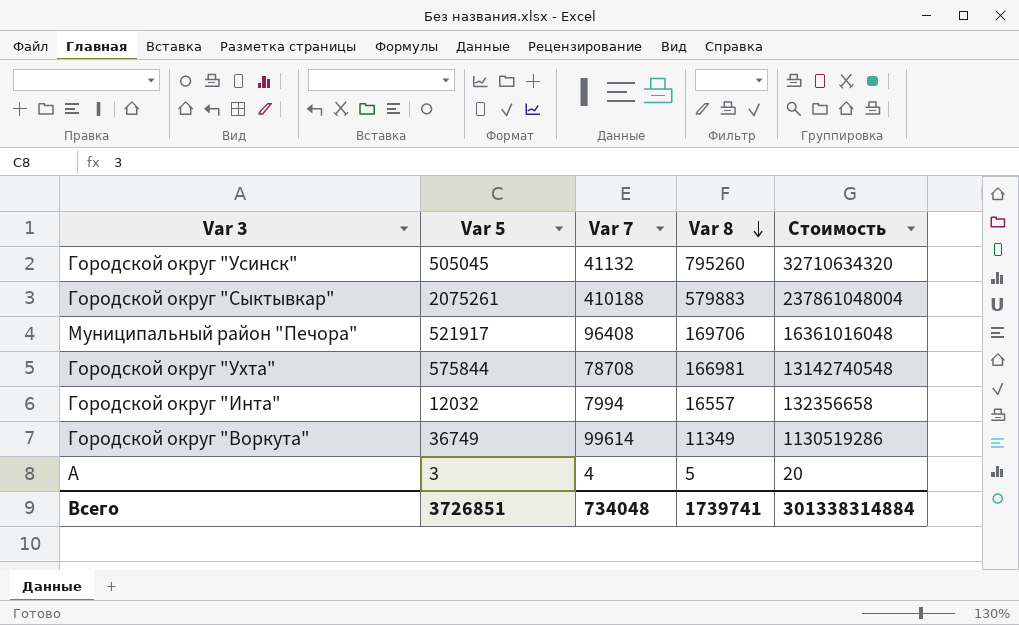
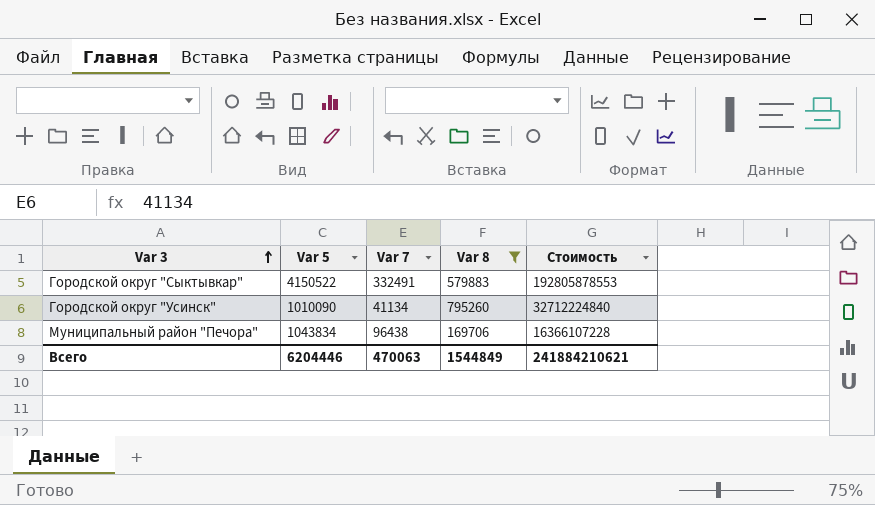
filter: none -> Var 8 >= 169706
row order: Var 8 descending -> Var 3 ascending
Городской округ "Сыктывкар" | Var 5: 2075261 -> 4150522
Городской округ "Сыктывкар" | Var 7: 410188 -> 332491
Городской округ "Сыктывкар" | Стоимость: 237861048004 -> 192805878553
Городской округ "Усинск" | Var 5: 505045 -> 1010090
Городской округ "Усинск" | Var 7: 41132 -> 41134
Городской округ "Усинск" | Стоимость: 32710634320 -> 32712224840
Муниципальный район "Печора" | Var 5: 521917 -> 1043834
Муниципальный район "Печора" | Var 7: 96408 -> 96438
Муниципальный район "Печора" | Стоимость: 16361016048 -> 16366107228
Всего | Var 5: 3726851 -> 6204446
Всего | Var 7: 734048 -> 470063
Всего | Var 8: 1739741 -> 1544849
Всего | Стоимость: 301338314884 -> 241884210621

